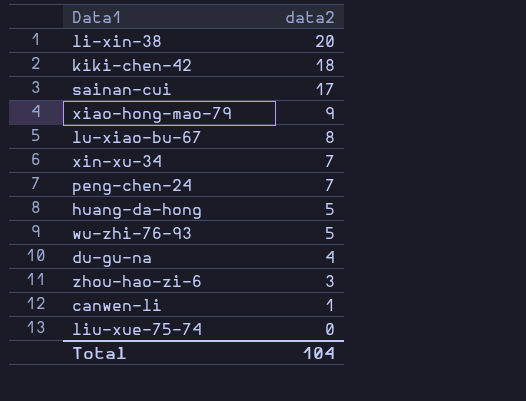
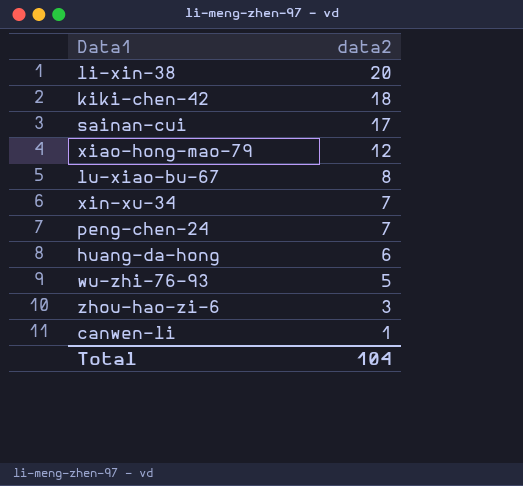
row du-gu-na: 4 -> none
row liu-xue-75-74: 0 -> none
xiao-hong-mao-79 | data2: 9 -> 12
huang-da-hong | data2: 5 -> 6

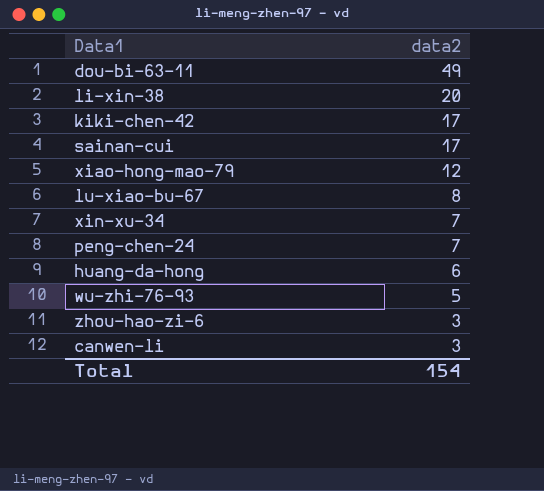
row dou-bi-63-11: none -> 49
kiki-chen-42 | data2: 18 -> 17
canwen-li | data2: 1 -> 3
Total | data2: 104 -> 154

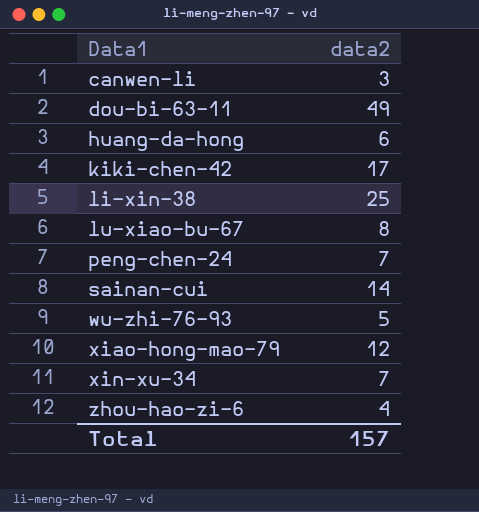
row order: data2 descending -> Data1 ascending
li-xin-38 | data2: 20 -> 25
sainan-cui | data2: 17 -> 14
zhou-hao-zi-6 | data2: 3 -> 4
Total | data2: 154 -> 157

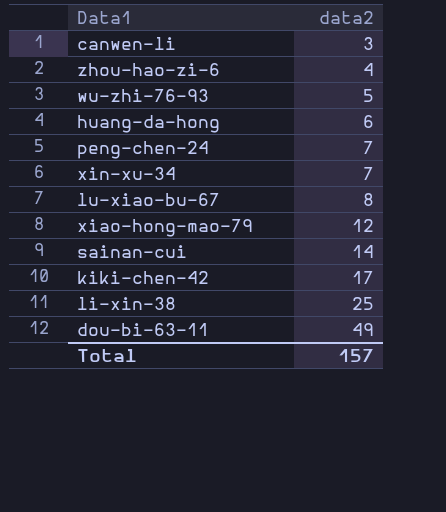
row order: Data1 ascending -> data2 ascending

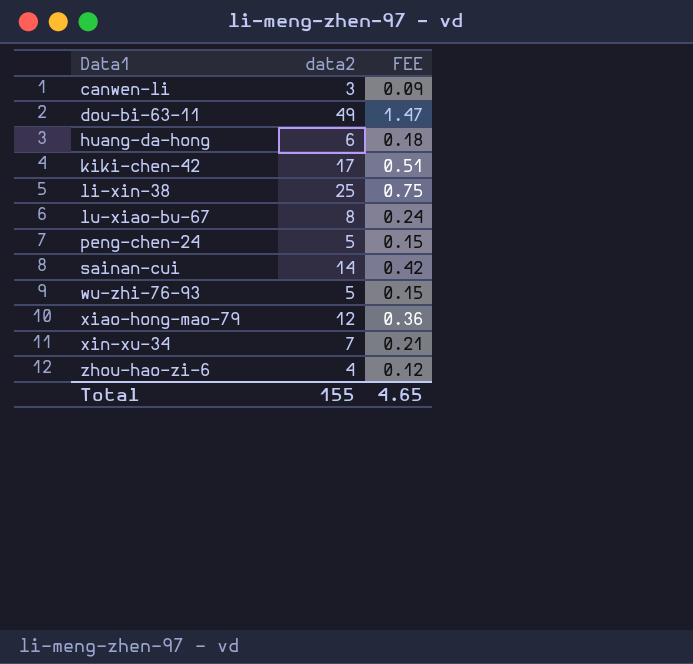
row order: data2 ascending -> Data1 ascending
column FEE | formula: none -> [data2] * 0.03
peng-chen-24 | data2: 7 -> 5
Total | data2: 157 -> 155

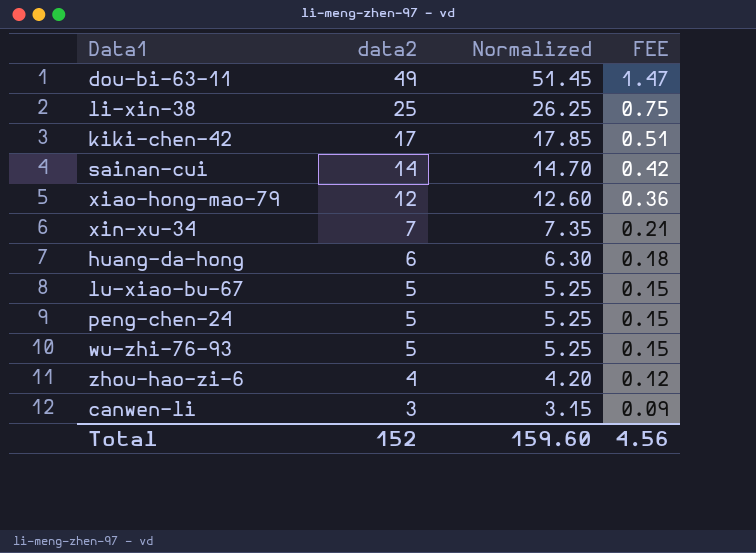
row order: Data1 ascending -> data2 descending
column Normalized | formula: none -> [data2] * 1.05
lu-xiao-bu-67 | data2: 8 -> 5
lu-xiao-bu-67 | FEE: 0.24 -> 0.15
Total | data2: 155 -> 152
Total | FEE: 4.65 -> 4.56

